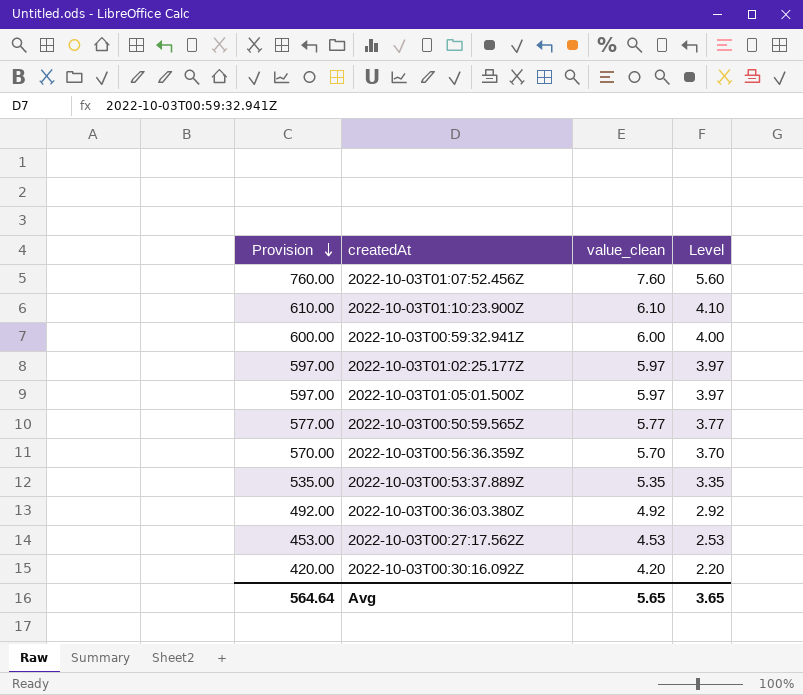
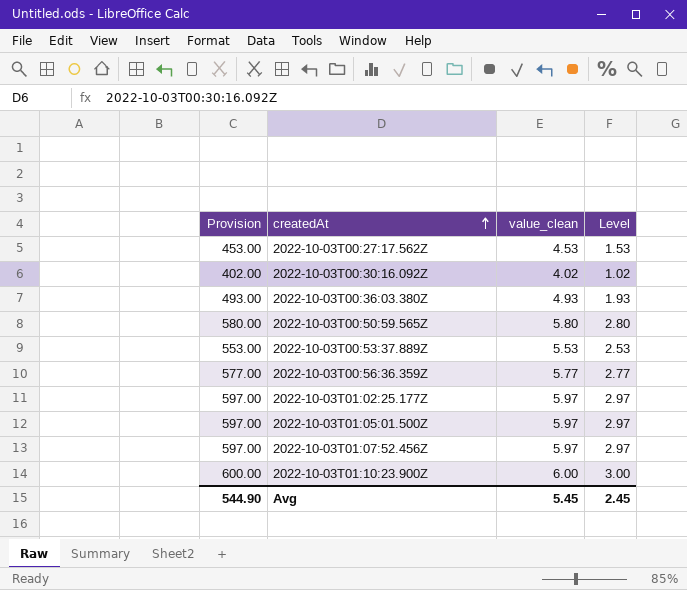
row order: Provision descending -> createdAt ascending
column Level | formula: [value_clean] - 2 -> [value_clean] - 3
row 2022-10-03T00:59:32.941Z: 600.00 | 6.00 | 4.00 -> none
2022-10-03T00:30:16.092Z | Provision: 420.00 -> 402.00
2022-10-03T00:30:16.092Z | value_clean: 4.20 -> 4.02
2022-10-03T00:36:03.380Z | Provision: 492.00 -> 493.00
2022-10-03T00:36:03.380Z | value_clean: 4.92 -> 4.93
2022-10-03T00:50:59.565Z | Provision: 577.00 -> 580.00
2022-10-03T00:50:59.565Z | value_clean: 5.77 -> 5.80
2022-10-03T00:53:37.889Z | Provision: 535.00 -> 553.00
2022-10-03T00:53:37.889Z | value_clean: 5.35 -> 5.53
2022-10-03T00:56:36.359Z | Provision: 570.00 -> 577.00
2022-10-03T00:56:36.359Z | value_clean: 5.70 -> 5.77
2022-10-03T01:07:52.456Z | Provision: 760.00 -> 597.00
2022-10-03T01:07:52.456Z | value_clean: 7.60 -> 5.97
2022-10-03T01:10:23.900Z | Provision: 610.00 -> 600.00
2022-10-03T01:10:23.900Z | value_clean: 6.10 -> 6.00
Avg | Provision: 564.64 -> 544.90
Avg | value_clean: 5.65 -> 5.45
Avg | Level: 3.65 -> 2.45

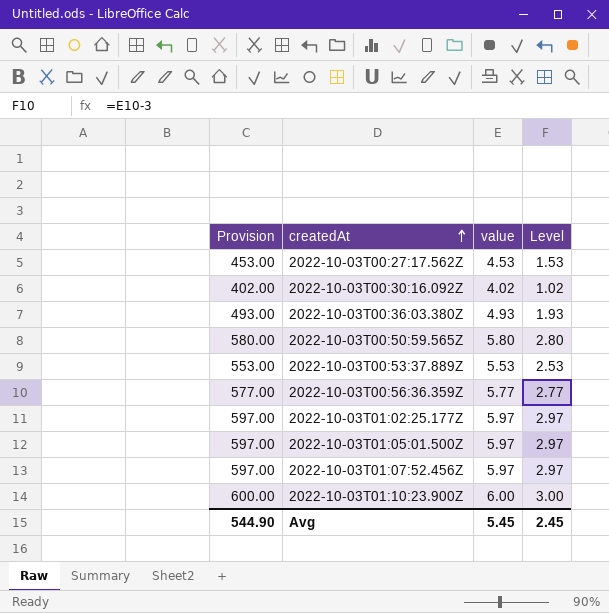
column name: value_clean -> value

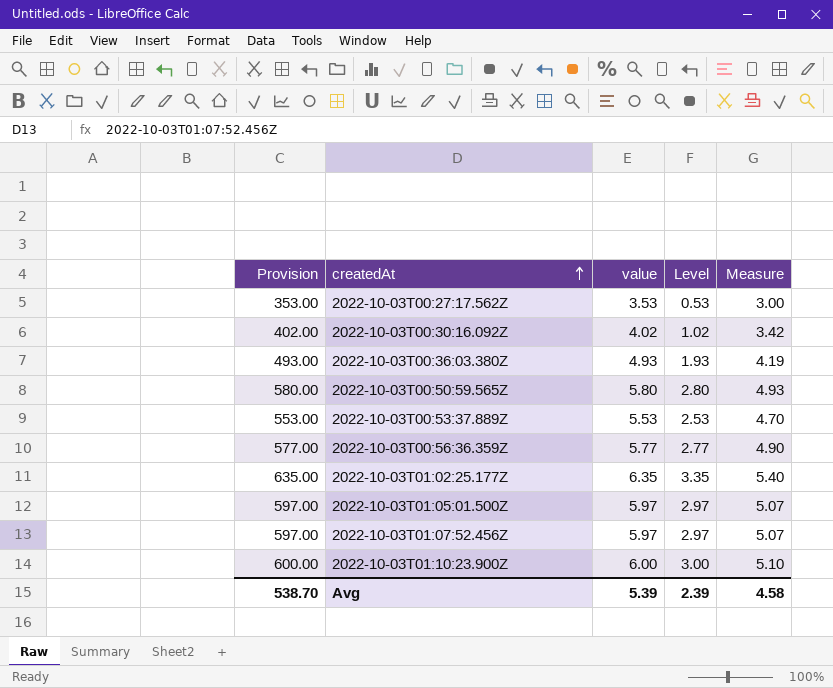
column Measure | formula: none -> [value] * 0.85
2022-10-03T00:27:17.562Z | Provision: 453.00 -> 353.00
2022-10-03T00:27:17.562Z | value: 4.53 -> 3.53
2022-10-03T00:27:17.562Z | Level: 1.53 -> 0.53
2022-10-03T01:02:25.177Z | Provision: 597.00 -> 635.00
2022-10-03T01:02:25.177Z | value: 5.97 -> 6.35
2022-10-03T01:02:25.177Z | Level: 2.97 -> 3.35
Avg | Provision: 544.90 -> 538.70
Avg | value: 5.45 -> 5.39
Avg | Level: 2.45 -> 2.39

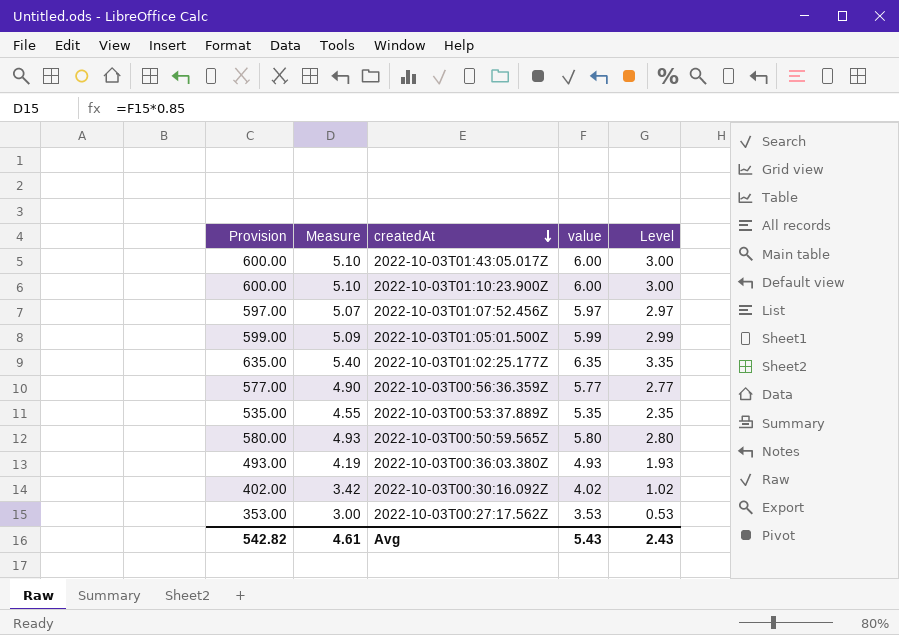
row order: createdAt ascending -> createdAt descending
column Measure | position: 5 -> 2
row 2022-10-03T01:43:05.017Z: none -> 600.00 | 5.10 | 6.00 | 3.00
2022-10-03T01:05:01.500Z | Provision: 597.00 -> 599.00
2022-10-03T01:05:01.500Z | Measure: 5.07 -> 5.09
2022-10-03T01:05:01.500Z | value: 5.97 -> 5.99
2022-10-03T01:05:01.500Z | Level: 2.97 -> 2.99
2022-10-03T00:53:37.889Z | Provision: 553.00 -> 535.00
2022-10-03T00:53:37.889Z | Measure: 4.70 -> 4.55
2022-10-03T00:53:37.889Z | value: 5.53 -> 5.35
2022-10-03T00:53:37.889Z | Level: 2.53 -> 2.35
Avg | Provision: 538.70 -> 542.82
Avg | Measure: 4.58 -> 4.61
Avg | value: 5.39 -> 5.43
Avg | Level: 2.39 -> 2.43

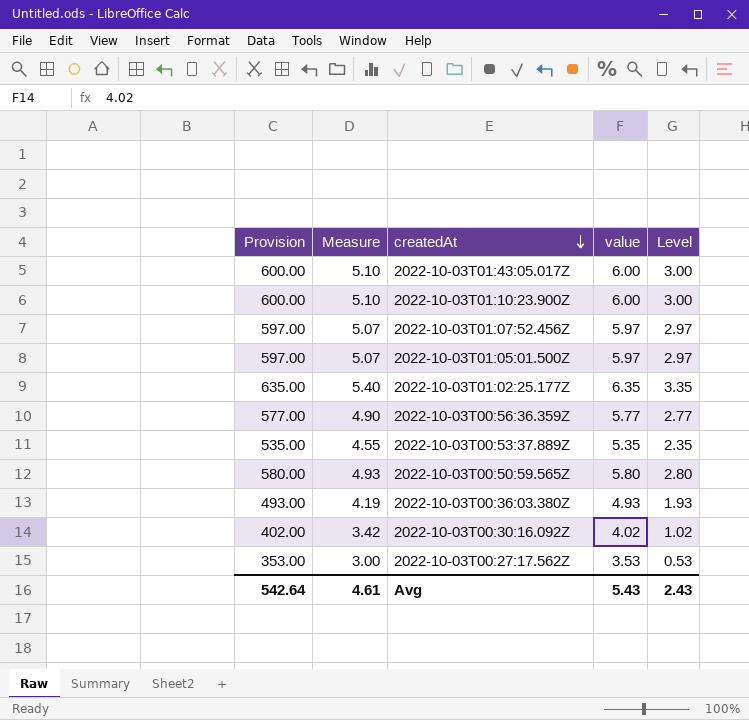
2022-10-03T01:05:01.500Z | Provision: 599.00 -> 597.00
2022-10-03T01:05:01.500Z | Measure: 5.09 -> 5.07
2022-10-03T01:05:01.500Z | value: 5.99 -> 5.97
2022-10-03T01:05:01.500Z | Level: 2.99 -> 2.97
Avg | Provision: 542.82 -> 542.64

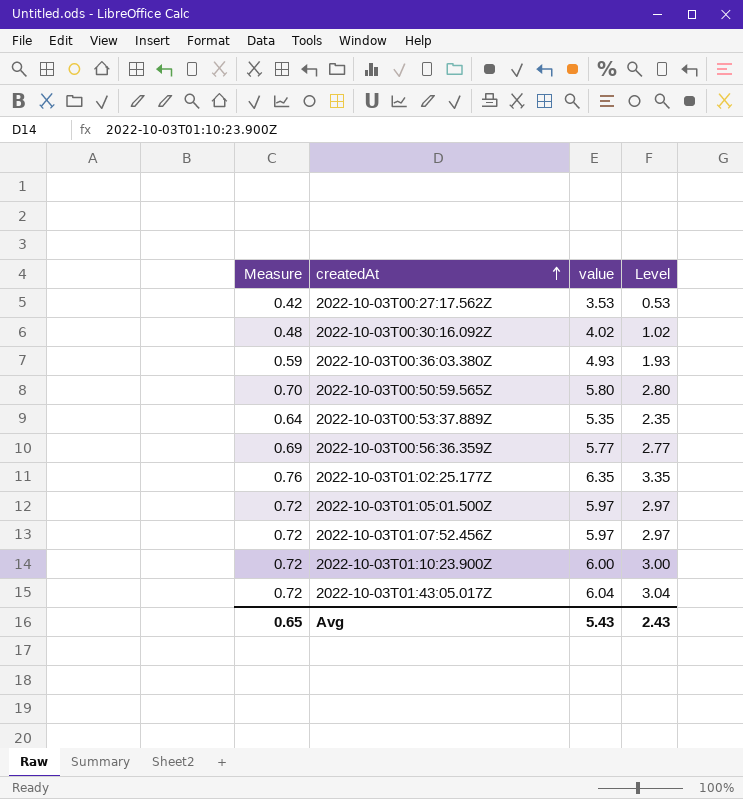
row order: createdAt descending -> createdAt ascending
column Provision | formula: [value] * 100 -> none
column Measure | formula: [value] * 0.85 -> [value] * 0.12
2022-10-03T01:43:05.017Z | value: 6.00 -> 6.04
2022-10-03T01:43:05.017Z | Level: 3.00 -> 3.04
Avg | Measure: 4.61 -> 0.65

